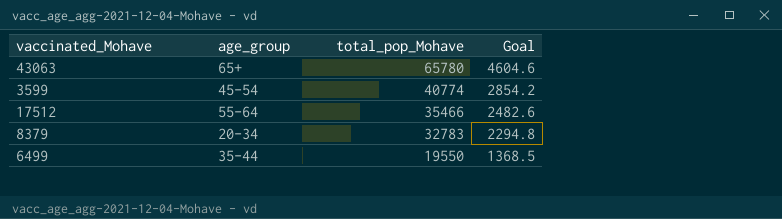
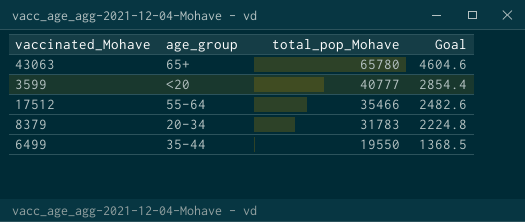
3599 | age_group: 45-54 -> <20
3599 | total_pop_Mohave: 40774 -> 40777
3599 | Goal: 2854.2 -> 2854.4
8379 | total_pop_Mohave: 32783 -> 31783
8379 | Goal: 2294.8 -> 2224.8

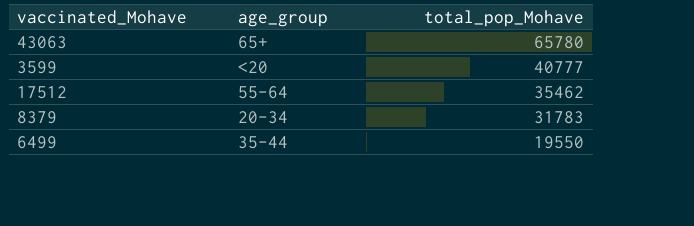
column Goal | formula: [total_pop_Mohave] * 0.07 -> none
17512 | total_pop_Mohave: 35466 -> 35462

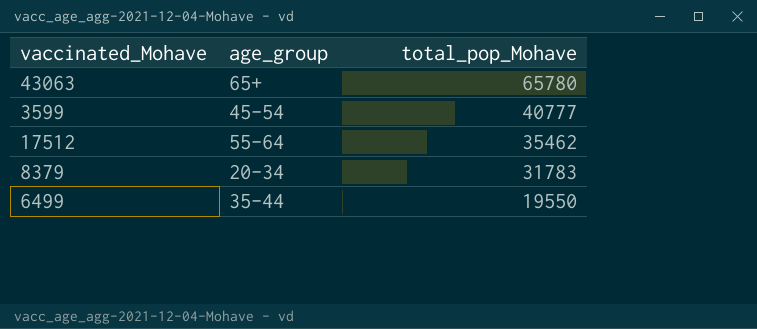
3599 | age_group: <20 -> 45-54

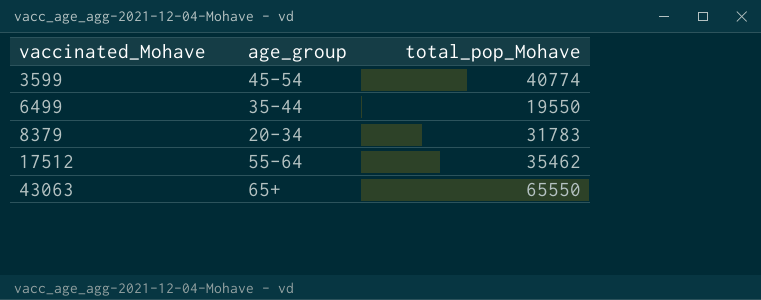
row order: total_pop_Mohave descending -> vaccinated_Mohave ascending
3599 | total_pop_Mohave: 40777 -> 40774
43063 | total_pop_Mohave: 65780 -> 65550

